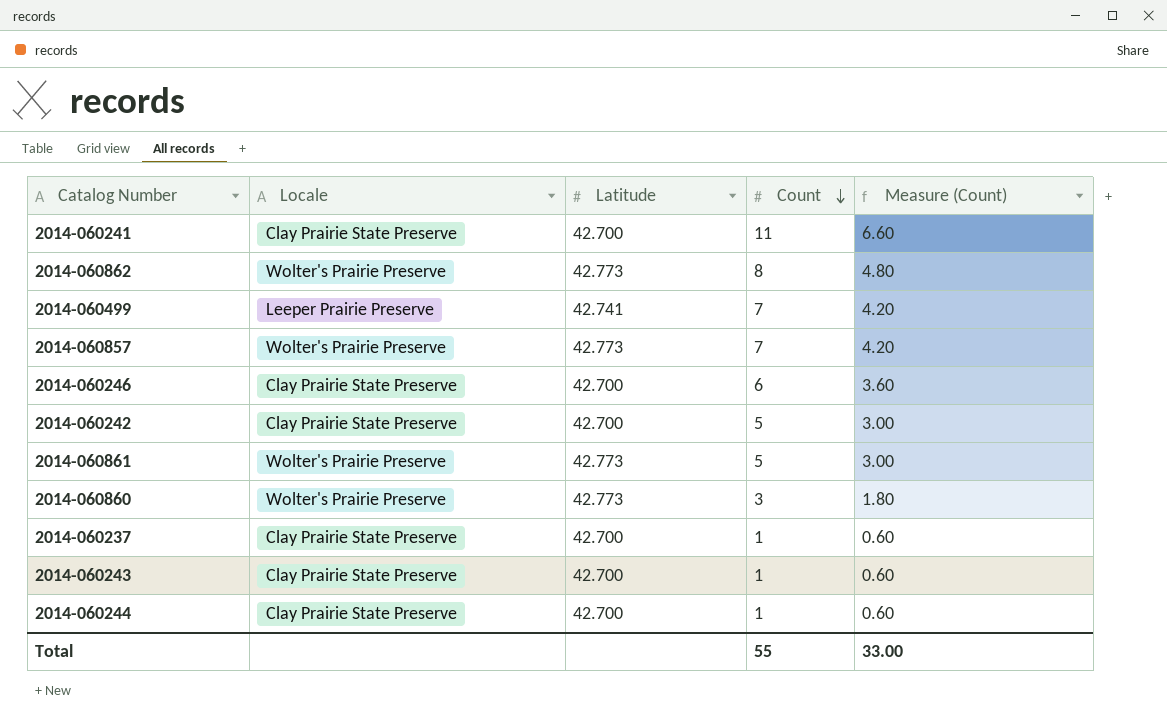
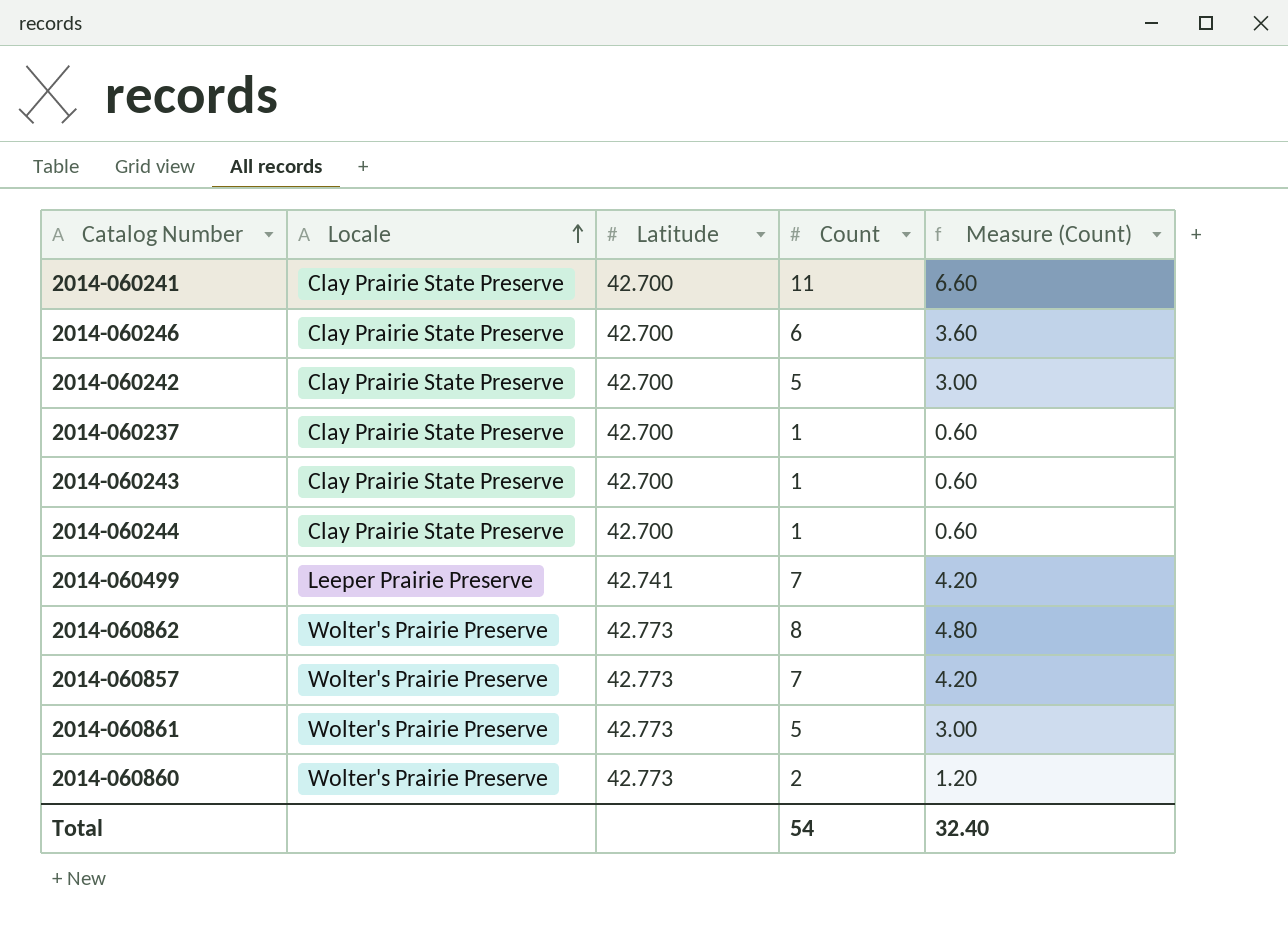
row order: Count descending -> Locale ascending
2014-060860 | Count: 3 -> 2
2014-060860 | Measure (Count): 1.80 -> 1.20
Total | Count: 55 -> 54
Total | Measure (Count): 33.00 -> 32.40

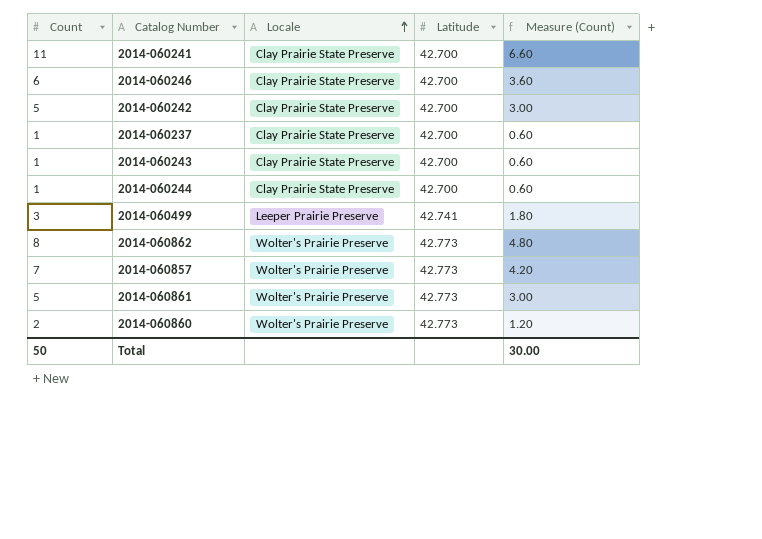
column Count | position: 4 -> 1
2014-060499 | Count: 7 -> 3
2014-060499 | Measure (Count): 4.20 -> 1.80
Total | Count: 54 -> 50
Total | Measure (Count): 32.40 -> 30.00

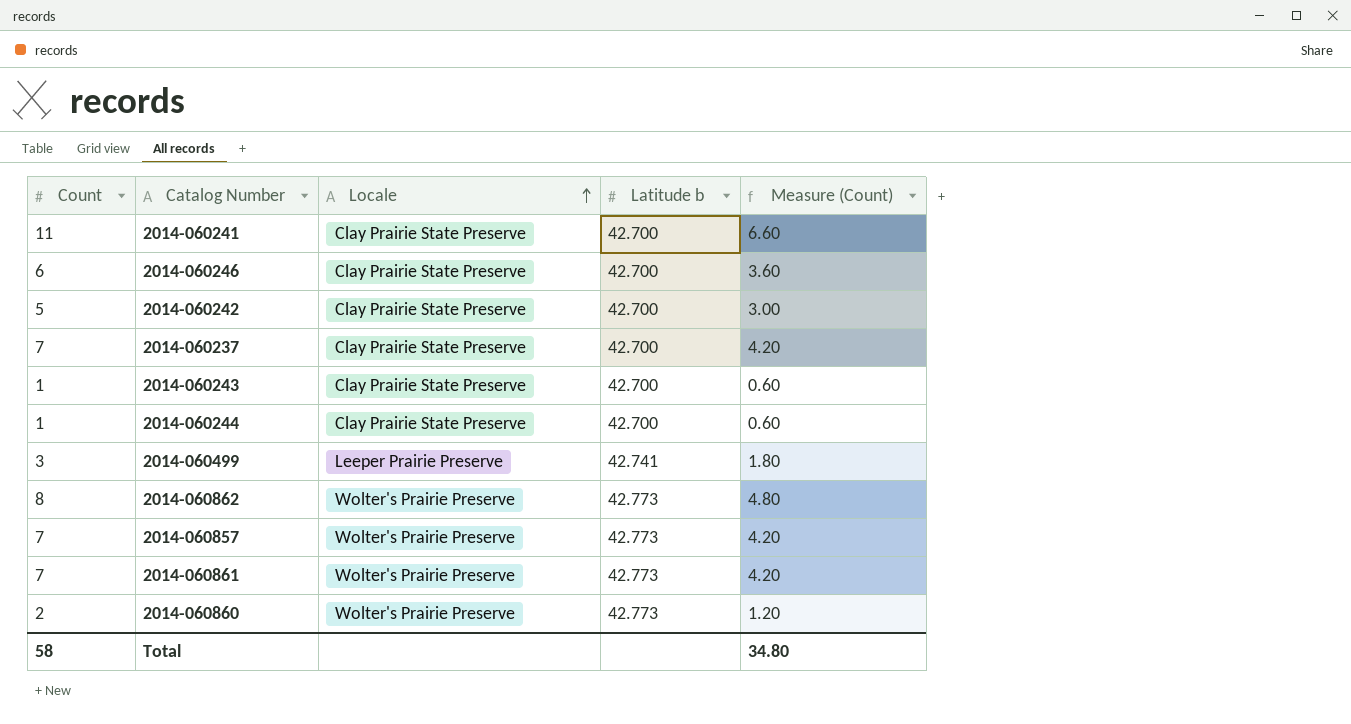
column name: Latitude -> Latitude b
2014-060237 | Count: 1 -> 7
2014-060237 | Measure (Count): 0.60 -> 4.20
2014-060861 | Count: 5 -> 7
2014-060861 | Measure (Count): 3.00 -> 4.20
Total | Count: 50 -> 58
Total | Measure (Count): 30.00 -> 34.80

